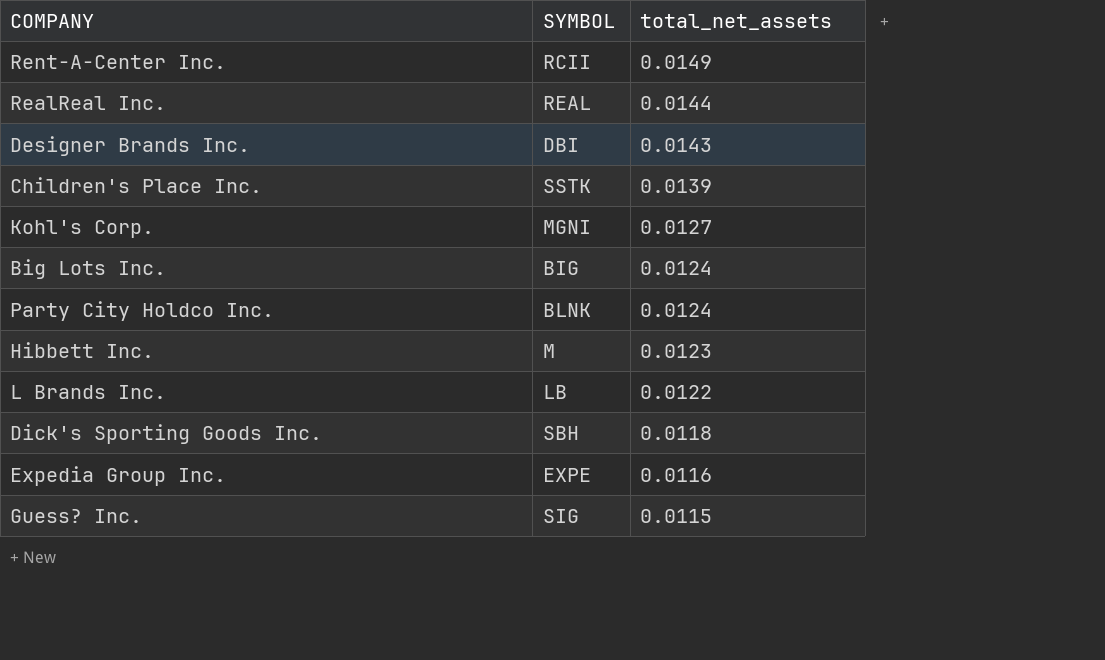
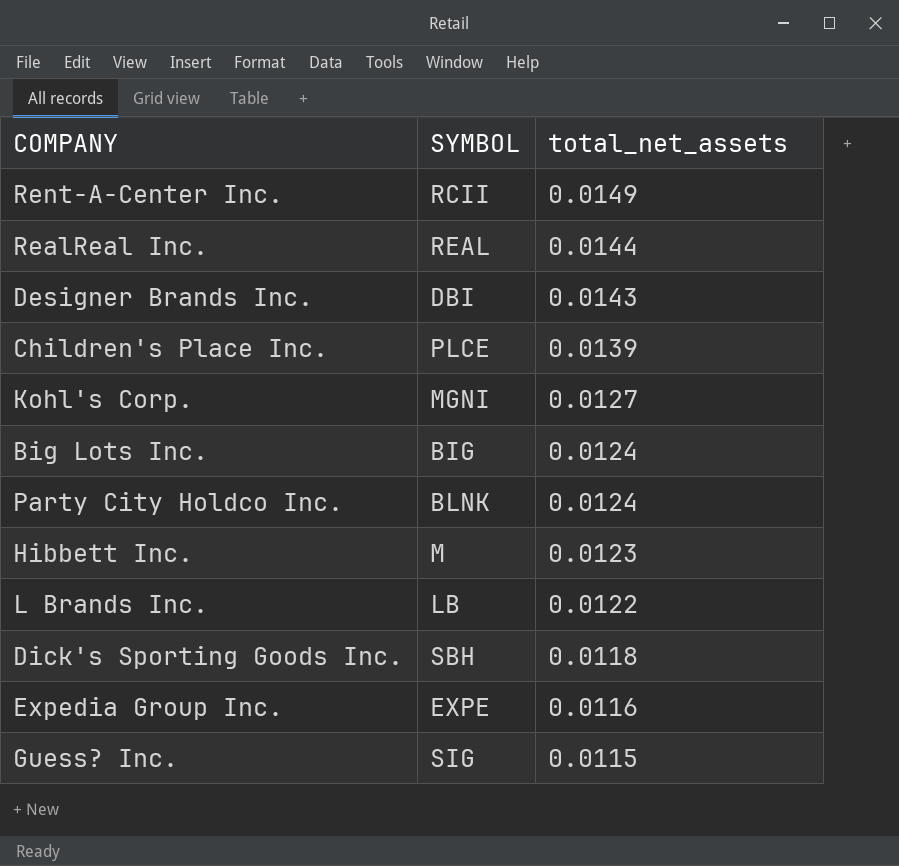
Children's Place Inc. | SYMBOL: SSTK -> PLCE

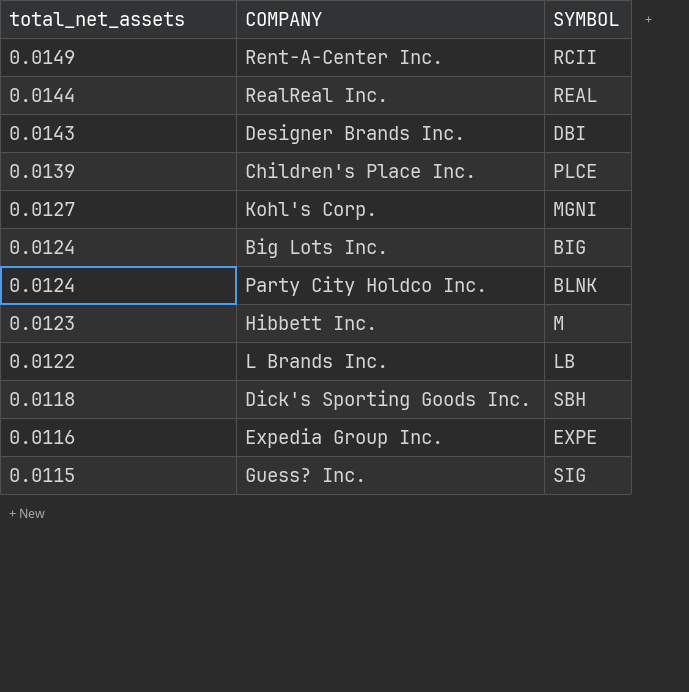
column total_net_assets | position: 3 -> 1

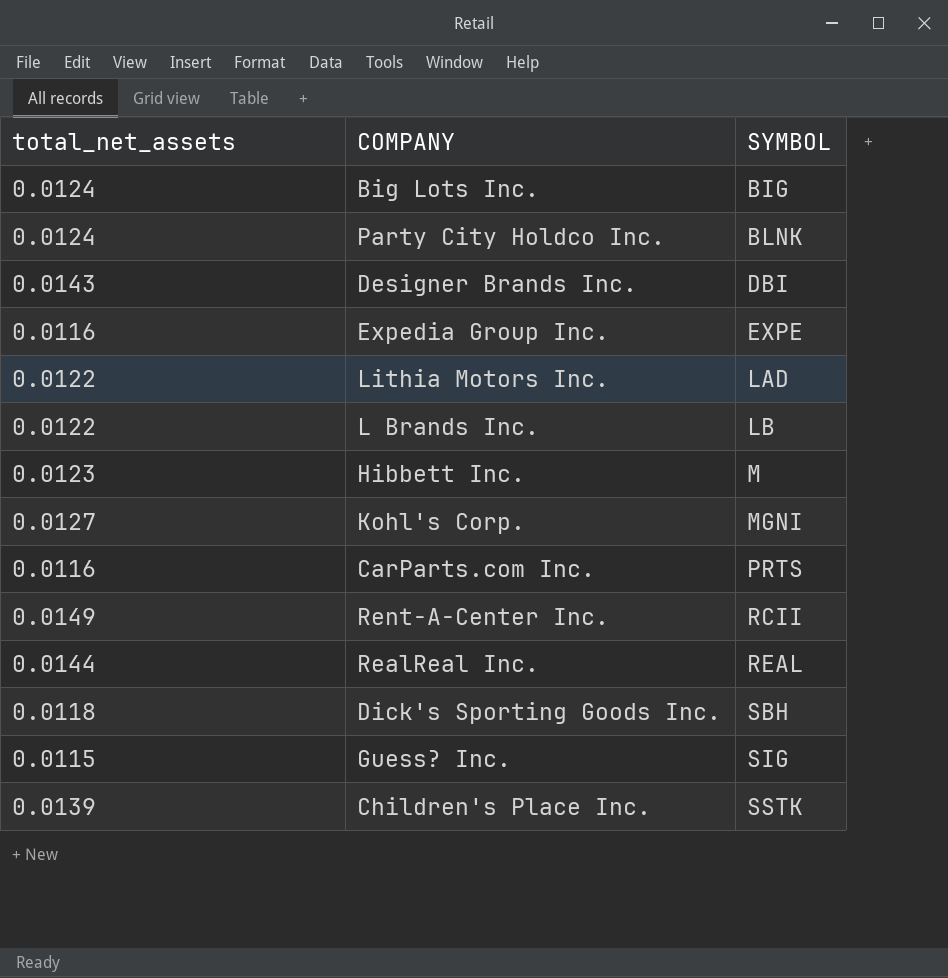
row order: total_net_assets descending -> SYMBOL ascending
row Lithia Motors Inc.: none -> 0.0122 | LAD
row CarParts.com Inc.: none -> 0.0116 | PRTS
Children's Place Inc. | SYMBOL: PLCE -> SSTK

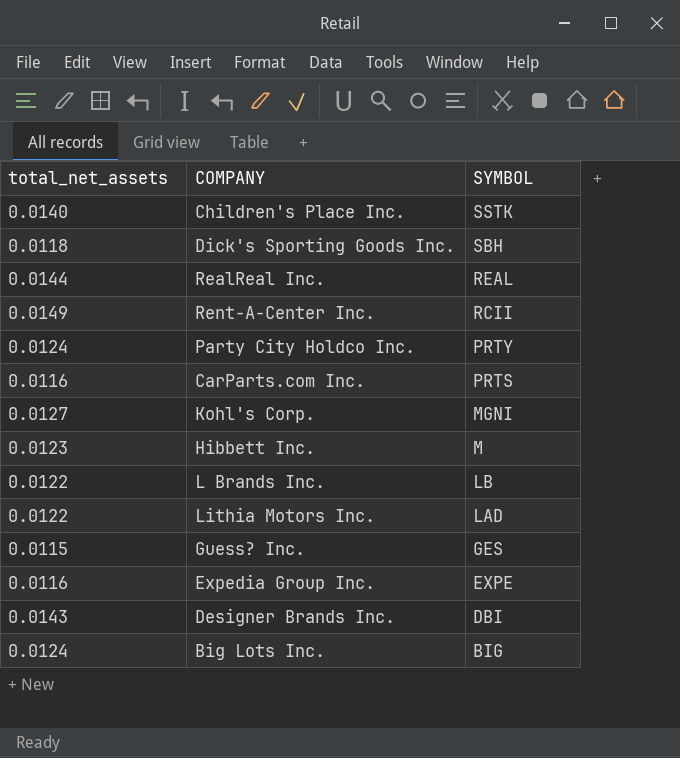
row order: SYMBOL ascending -> SYMBOL descending
Children's Place Inc. | total_net_assets: 0.0139 -> 0.0140
Party City Holdco Inc. | SYMBOL: BLNK -> PRTY
Guess? Inc. | SYMBOL: SIG -> GES

